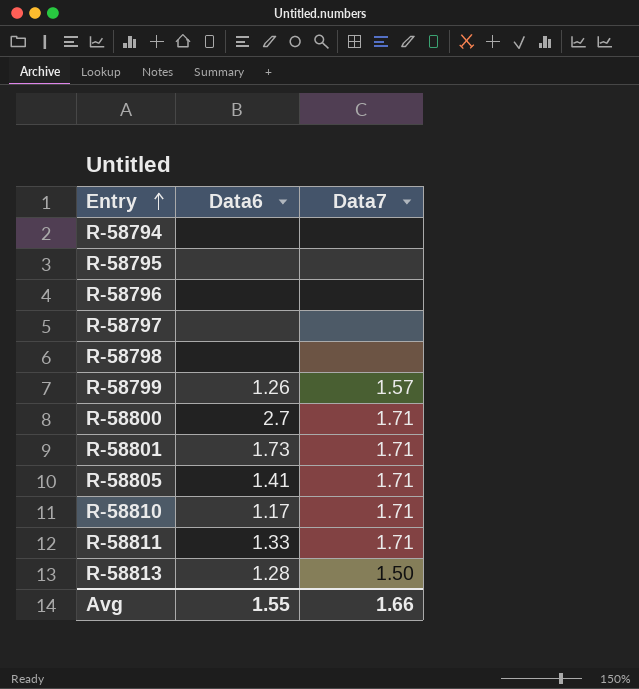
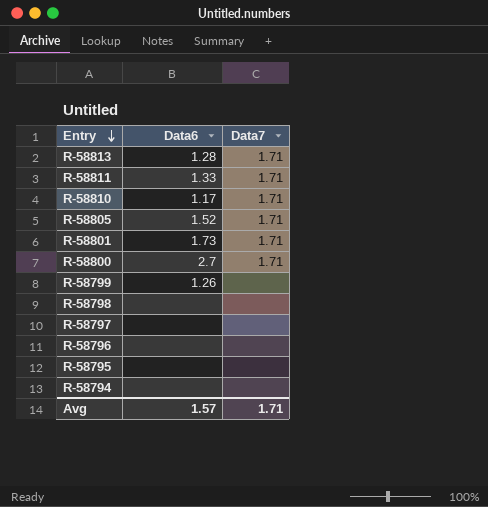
row order: Entry ascending -> Entry descending
R-58813 | Data7: 1.50 -> 1.71
R-58805 | Data6: 1.41 -> 1.52
R-58799 | Data7: 1.57 -> none
Avg | Data6: 1.55 -> 1.57
Avg | Data7: 1.66 -> 1.71

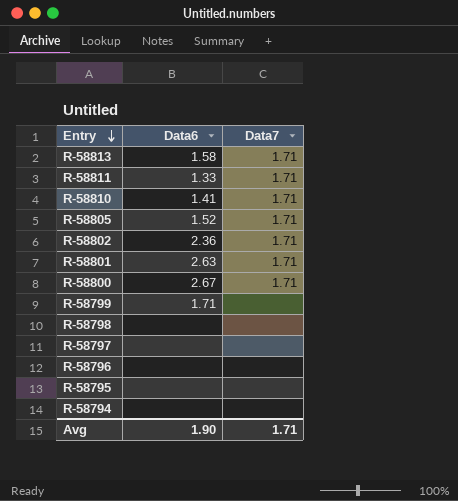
R-58813 | Data6: 1.28 -> 1.58
R-58810 | Data6: 1.17 -> 1.41
row R-58802: none -> 2.36 | 1.71
R-58801 | Data6: 1.73 -> 2.63
R-58800 | Data6: 2.7 -> 2.67
R-58799 | Data6: 1.26 -> 1.71
Avg | Data6: 1.57 -> 1.90

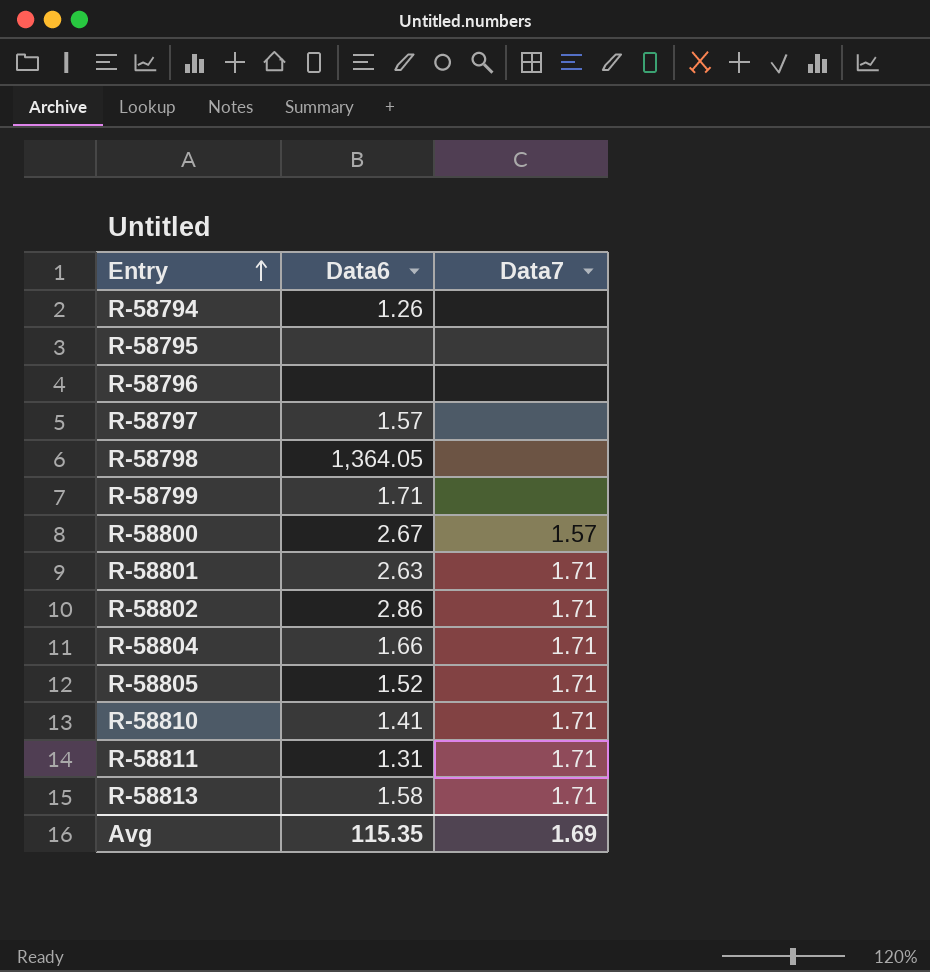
row order: Entry descending -> Entry ascending
R-58794 | Data6: none -> 1.26
R-58797 | Data6: none -> 1.57
R-58798 | Data6: none -> 1,364.05
R-58800 | Data7: 1.71 -> 1.57
R-58802 | Data6: 2.36 -> 2.86
row R-58804: none -> 1.66 | 1.71
R-58811 | Data6: 1.33 -> 1.31
Avg | Data6: 1.90 -> 115.35
Avg | Data7: 1.71 -> 1.69

